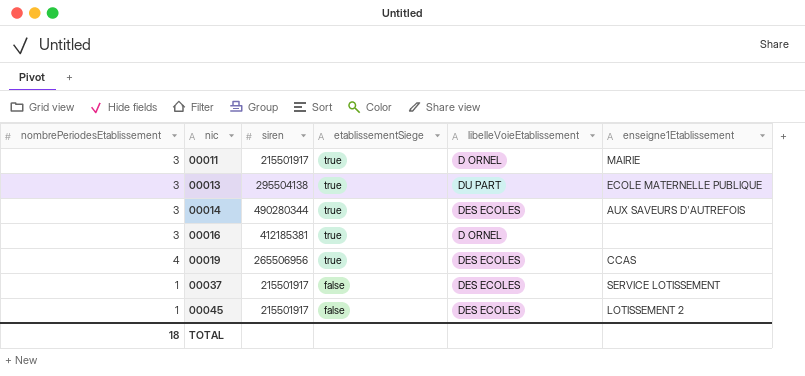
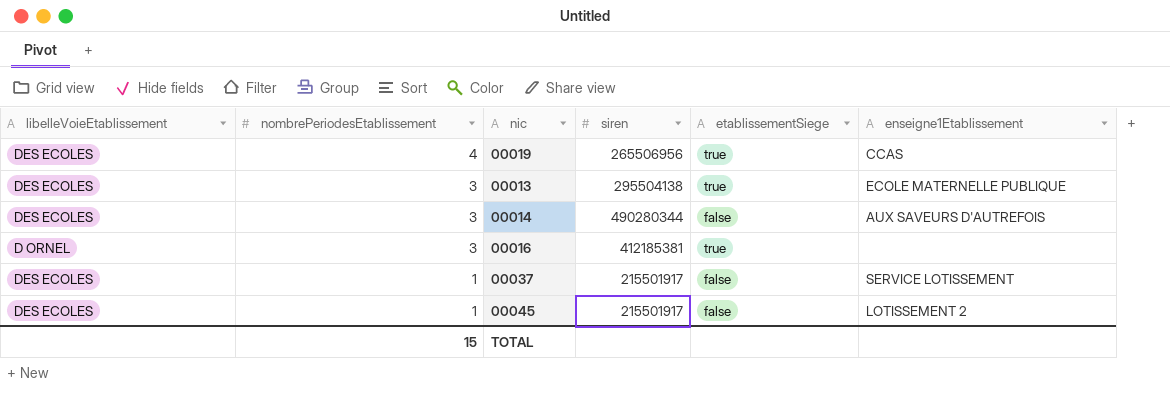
row order: nic ascending -> nombrePeriodesEtablissement descending
column libelleVoieEtablissement | position: 5 -> 1
row 00011: 3 | 215501917 | true | D ORNEL | MAIRIE -> none
00013 | libelleVoieEtablissement: DU PART -> DES ECOLES
00014 | etablissementSiege: true -> false
TOTAL | nombrePeriodesEtablissement: 18 -> 15

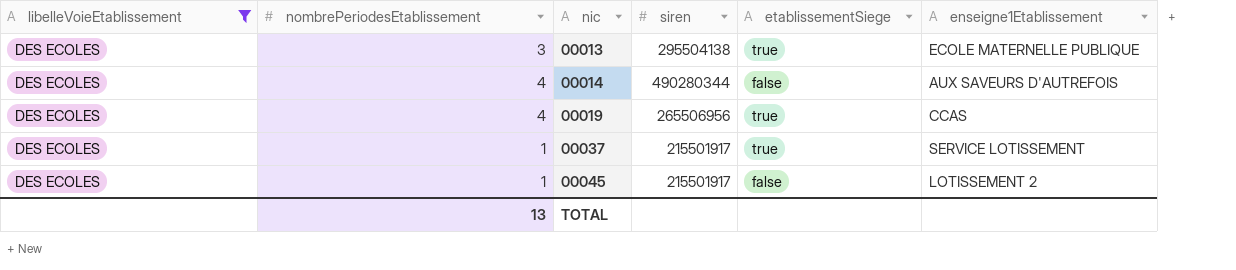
filter: none -> libelleVoieEtablissement = DES ECOLES
row order: nombrePeriodesEtablissement descending -> nic ascending
00014 | nombrePeriodesEtablissement: 3 -> 4
00037 | etablissementSiege: false -> true
TOTAL | nombrePeriodesEtablissement: 15 -> 13

